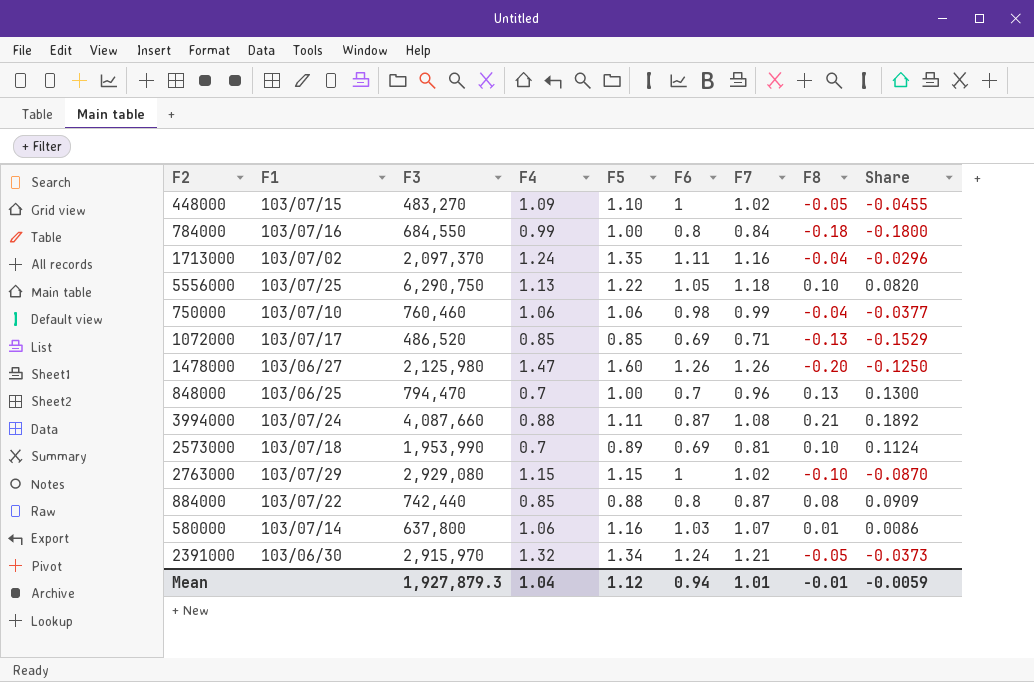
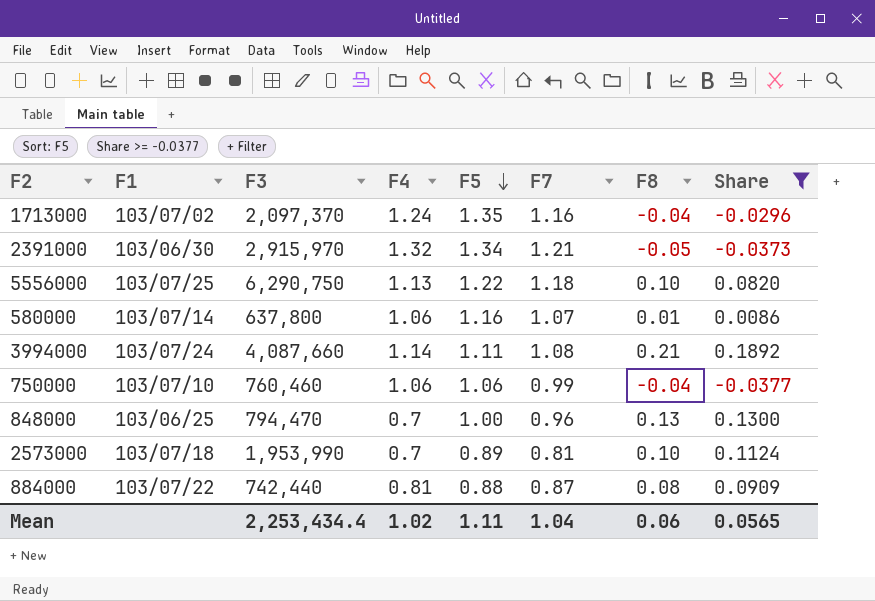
filter: none -> Share >= -0.0377
row order: none -> F5 descending
column F6 | position: 6 -> none
3994000 | F4: 0.88 -> 1.14
884000 | F4: 0.85 -> 0.81
Mean | F3: 1,927,879.3 -> 2,253,434.4
Mean | F4: 1.04 -> 1.02
Mean | F5: 1.12 -> 1.11
Mean | F7: 1.01 -> 1.04
Mean | F8: -0.01 -> 0.06
Mean | Share: -0.0059 -> 0.0565

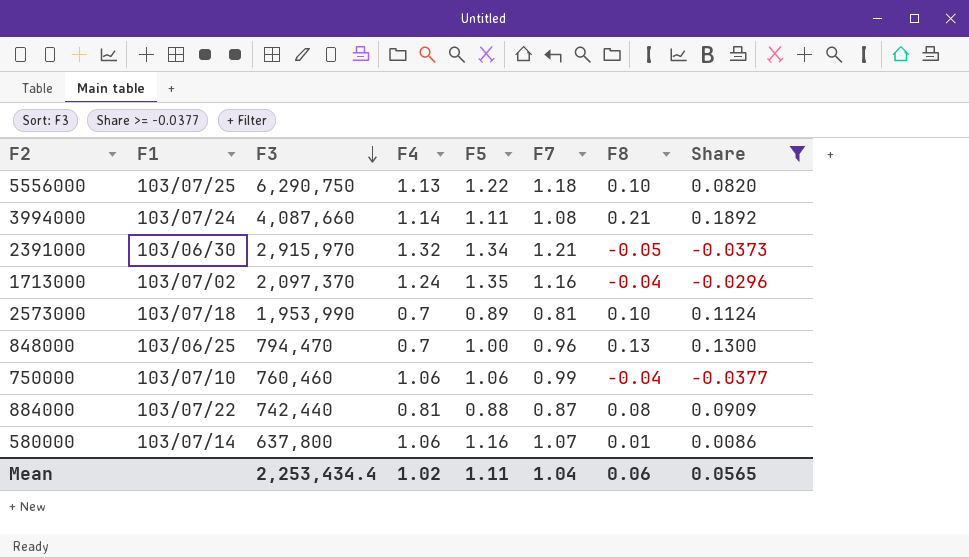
row order: F5 descending -> F3 descending

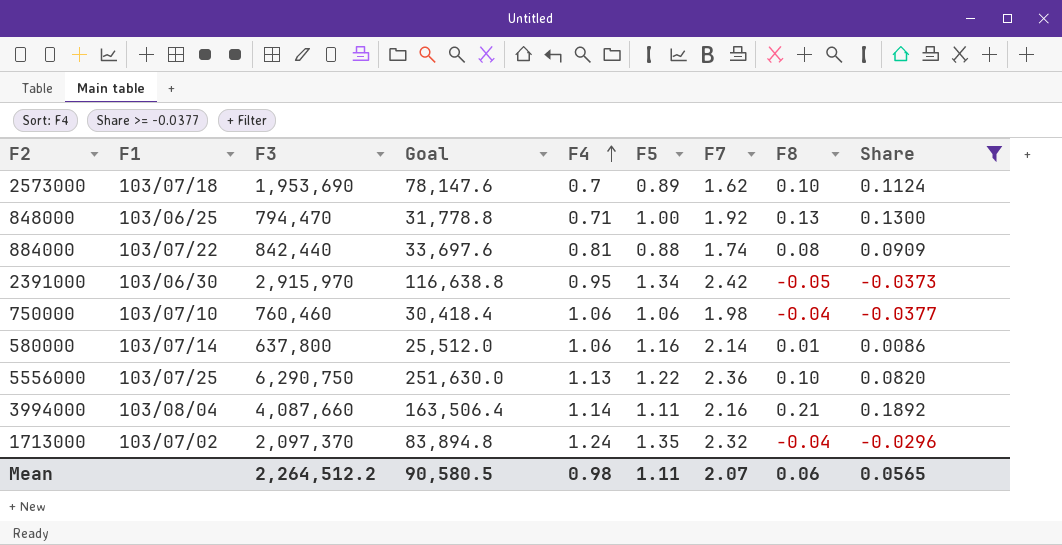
row order: F3 descending -> F4 ascending
column Goal | formula: none -> [F3] * 0.04
2573000 | F3: 1,953,990 -> 1,953,690
2573000 | F7: 0.81 -> 1.62
848000 | F4: 0.7 -> 0.71
848000 | F7: 0.96 -> 1.92
884000 | F3: 742,440 -> 842,440
884000 | F7: 0.87 -> 1.74
2391000 | F4: 1.32 -> 0.95
2391000 | F7: 1.21 -> 2.42
750000 | F7: 0.99 -> 1.98
580000 | F7: 1.07 -> 2.14
5556000 | F7: 1.18 -> 2.36
3994000 | F1: 103/07/24 -> 103/08/04
3994000 | F7: 1.08 -> 2.16
1713000 | F7: 1.16 -> 2.32
Mean | F3: 2,253,434.4 -> 2,264,512.2
Mean | F4: 1.02 -> 0.98
Mean | F7: 1.04 -> 2.07

